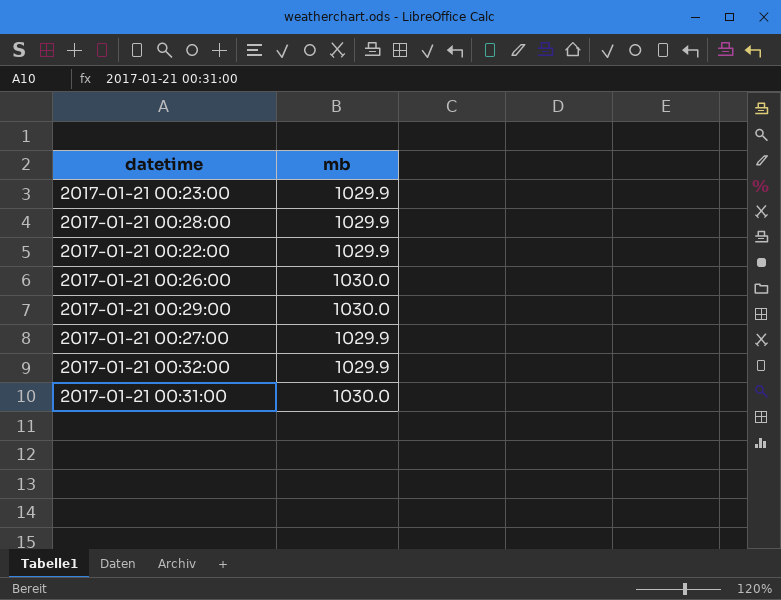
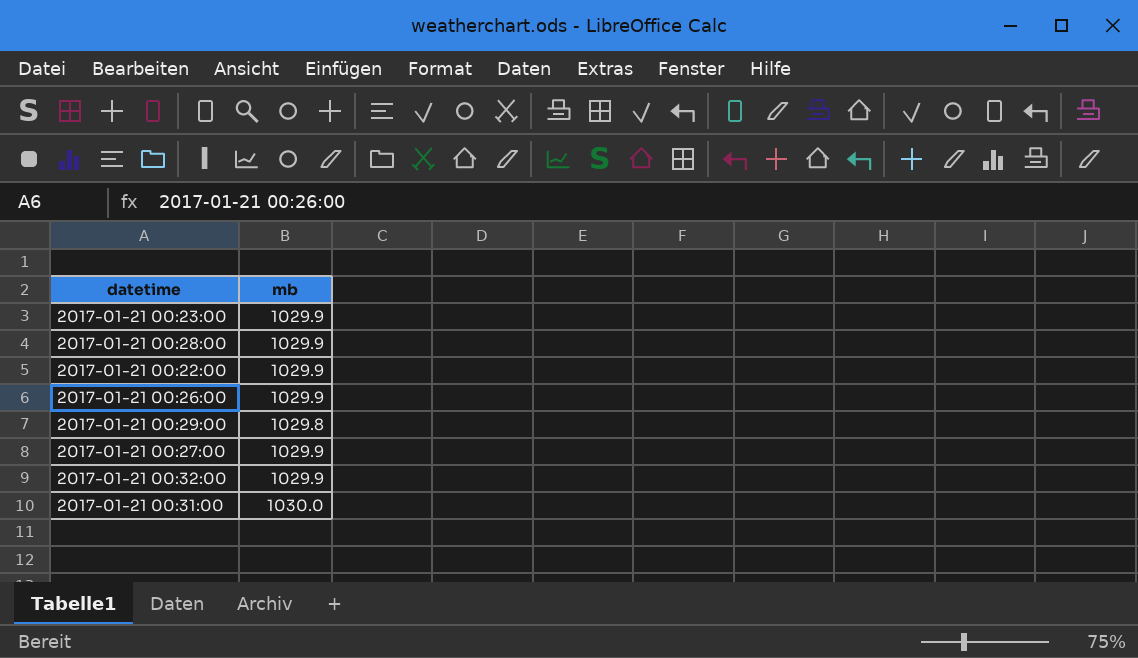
2017-01-21 00:26:00 | mb: 1030.0 -> 1029.9
2017-01-21 00:29:00 | mb: 1030.0 -> 1029.8

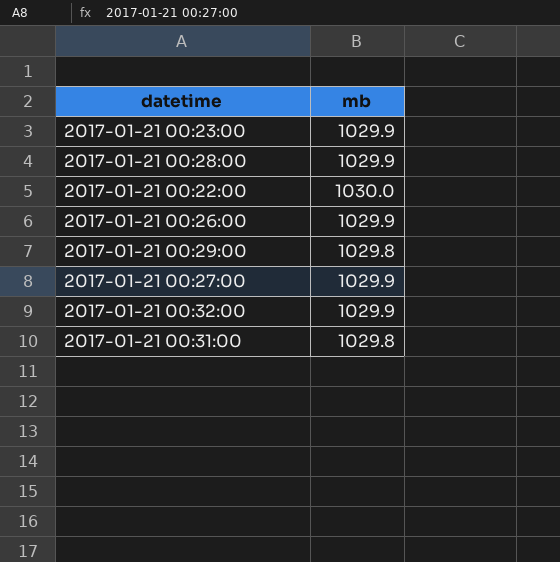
2017-01-21 00:22:00 | mb: 1029.9 -> 1030.0
2017-01-21 00:31:00 | mb: 1030.0 -> 1029.8

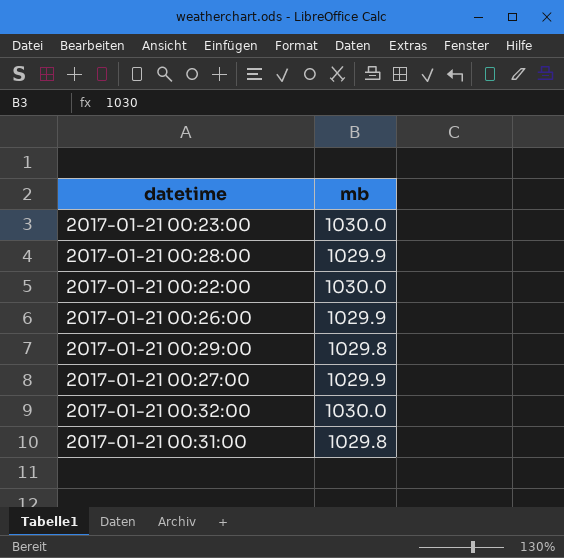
2017-01-21 00:23:00 | mb: 1029.9 -> 1030.0
2017-01-21 00:32:00 | mb: 1029.9 -> 1030.0

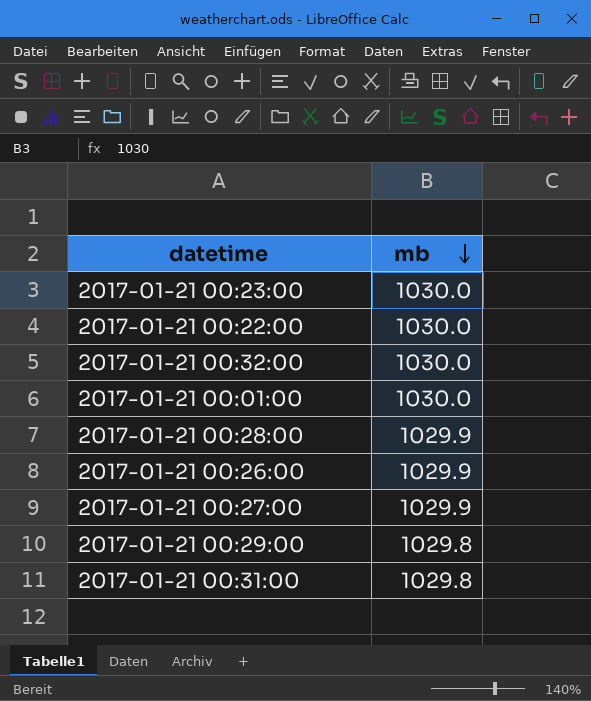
row order: none -> mb descending
row 2017-01-21 00:01:00: none -> 1030.0

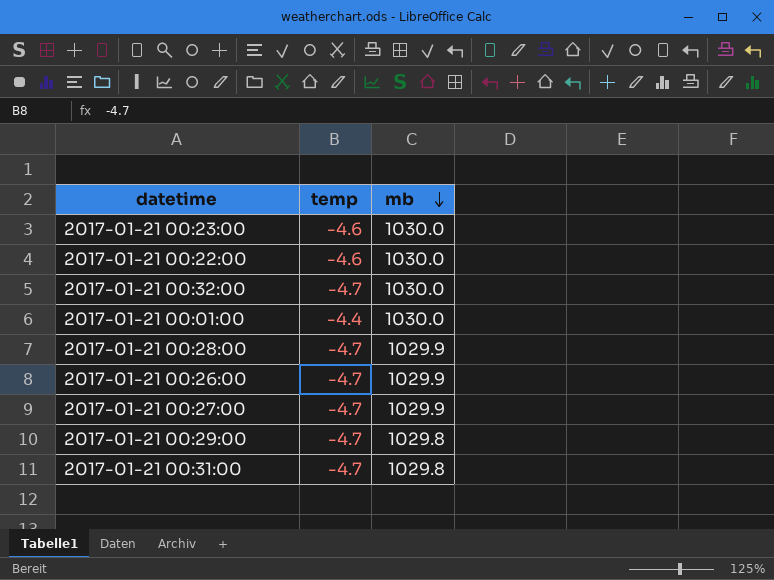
column temp | position: none -> 2

